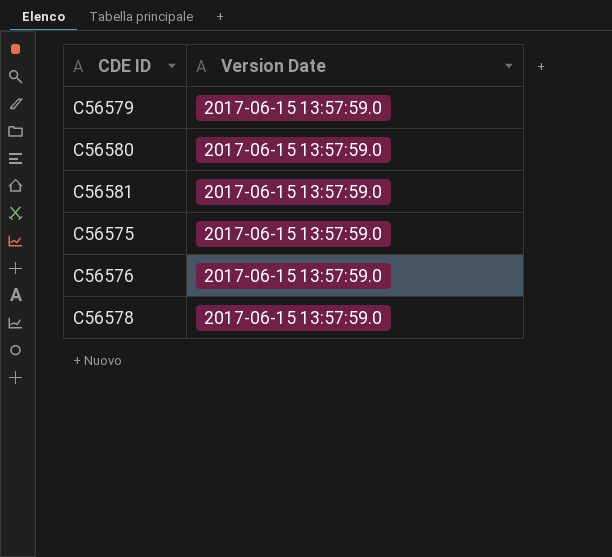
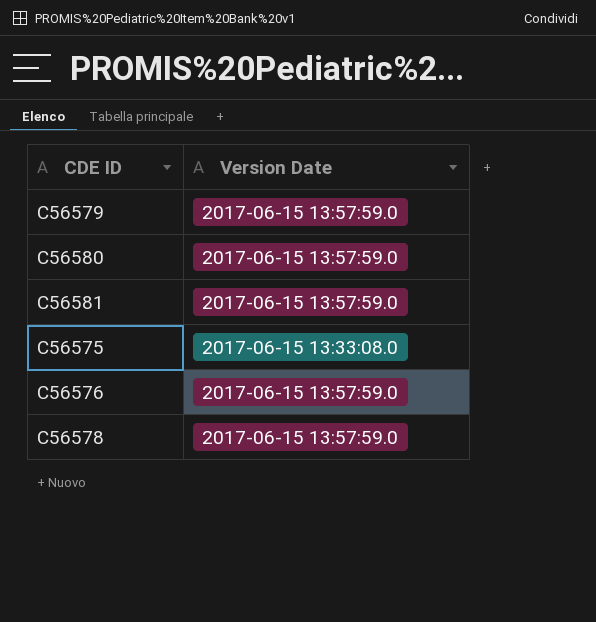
C56575 | Version Date: 2017-06-15 13:57:59.0 -> 2017-06-15 13:33:08.0

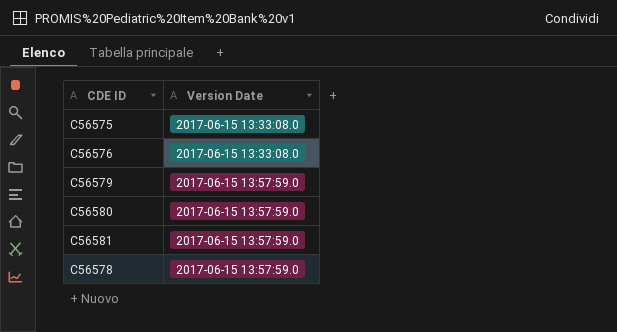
row order: none -> Version Date ascending
C56576 | Version Date: 2017-06-15 13:57:59.0 -> 2017-06-15 13:33:08.0

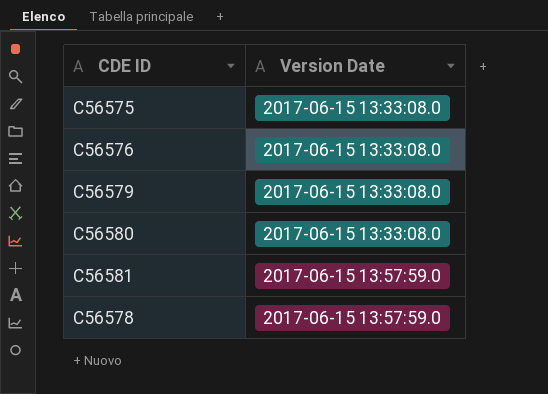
C56579 | Version Date: 2017-06-15 13:57:59.0 -> 2017-06-15 13:33:08.0
C56580 | Version Date: 2017-06-15 13:57:59.0 -> 2017-06-15 13:33:08.0

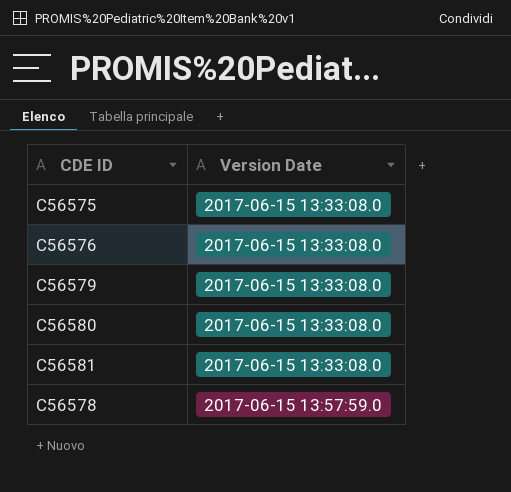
C56581 | Version Date: 2017-06-15 13:57:59.0 -> 2017-06-15 13:33:08.0

